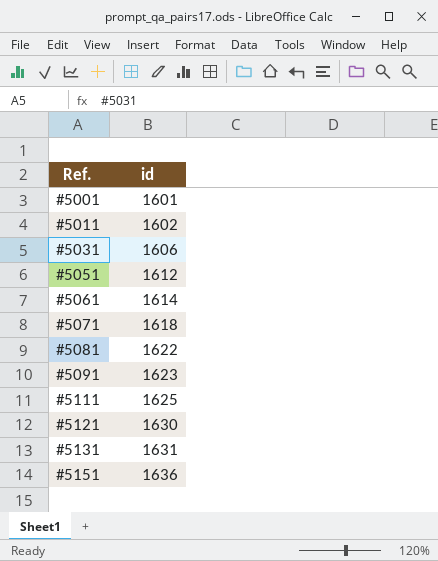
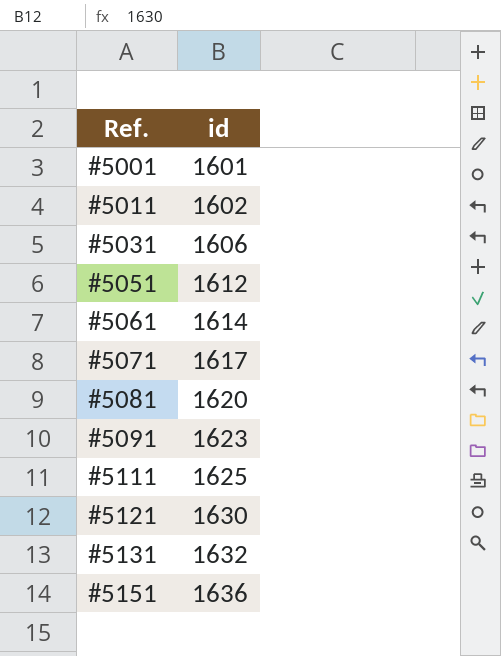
#5071 | id: 1618 -> 1617
#5081 | id: 1622 -> 1620
#5131 | id: 1631 -> 1632

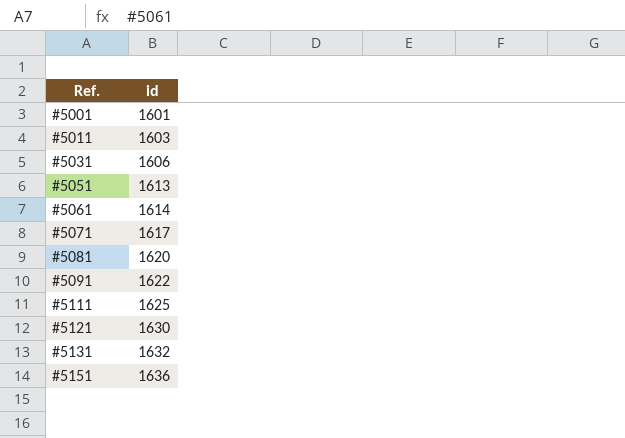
#5011 | id: 1602 -> 1603
#5051 | id: 1612 -> 1613
#5091 | id: 1623 -> 1622

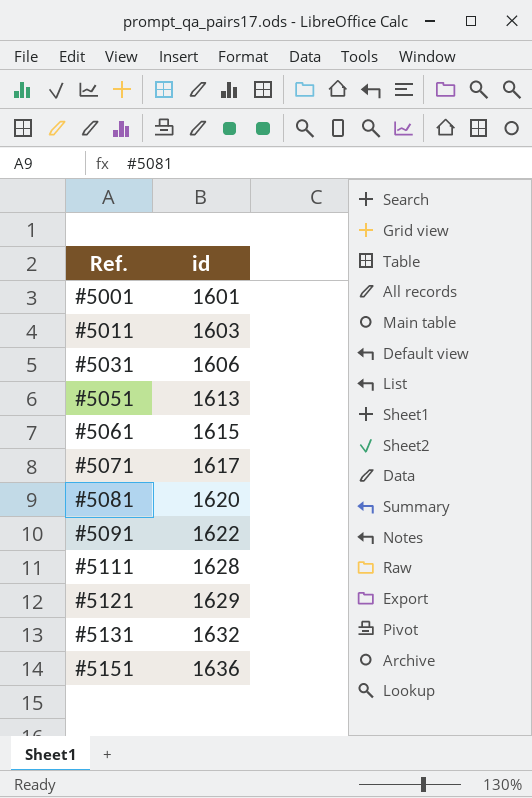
#5061 | id: 1614 -> 1615
#5111 | id: 1625 -> 1628
#5121 | id: 1630 -> 1629

